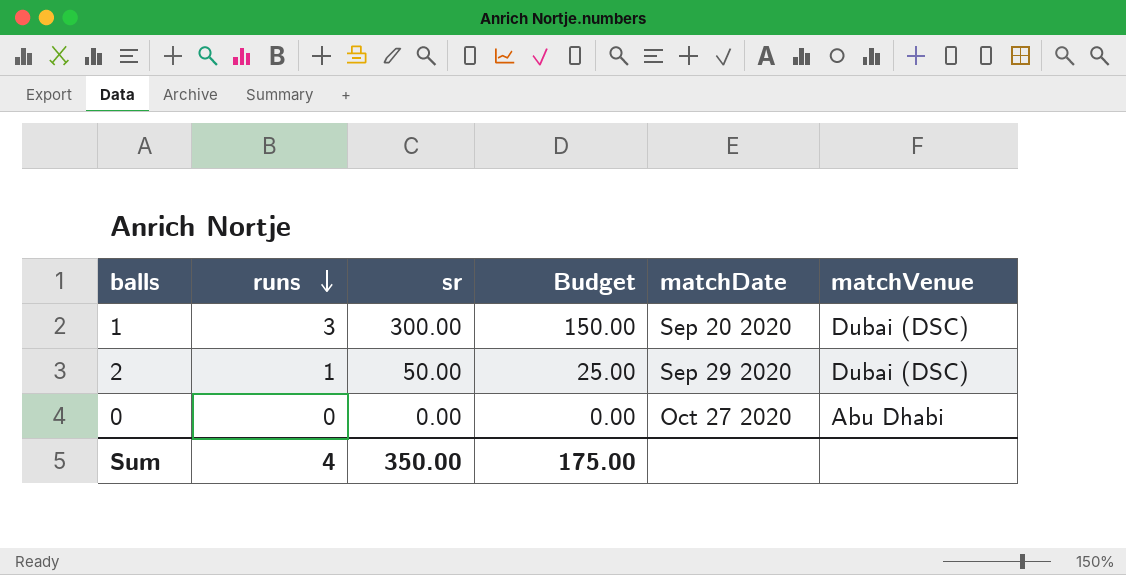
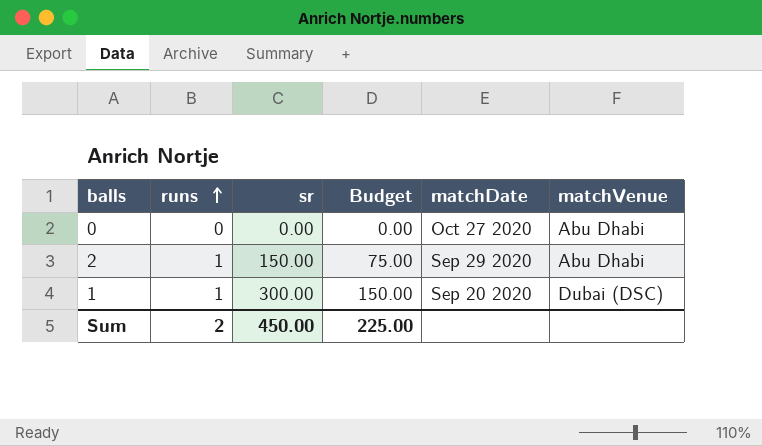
row order: runs descending -> runs ascending
2 | sr: 50.00 -> 150.00
2 | Budget: 25.00 -> 75.00
2 | matchVenue: Dubai (DSC) -> Abu Dhabi
1 | runs: 3 -> 1
Sum | runs: 4 -> 2
Sum | sr: 350.00 -> 450.00
Sum | Budget: 175.00 -> 225.00

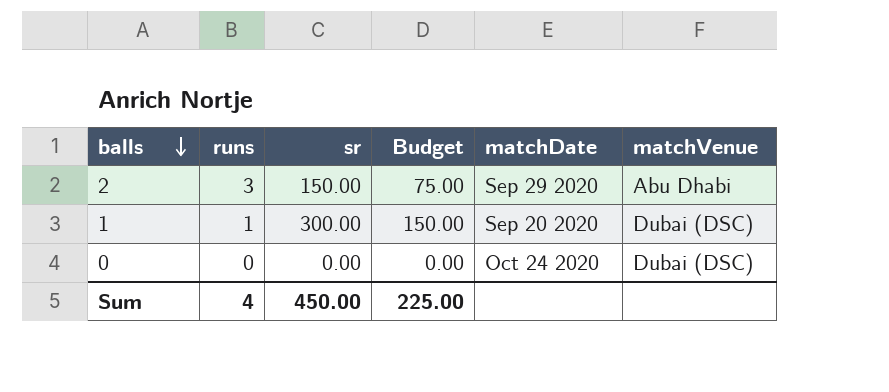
row order: runs ascending -> balls descending
2 | runs: 1 -> 3
0 | matchDate: Oct 27 2020 -> Oct 24 2020
0 | matchVenue: Abu Dhabi -> Dubai (DSC)
Sum | runs: 2 -> 4

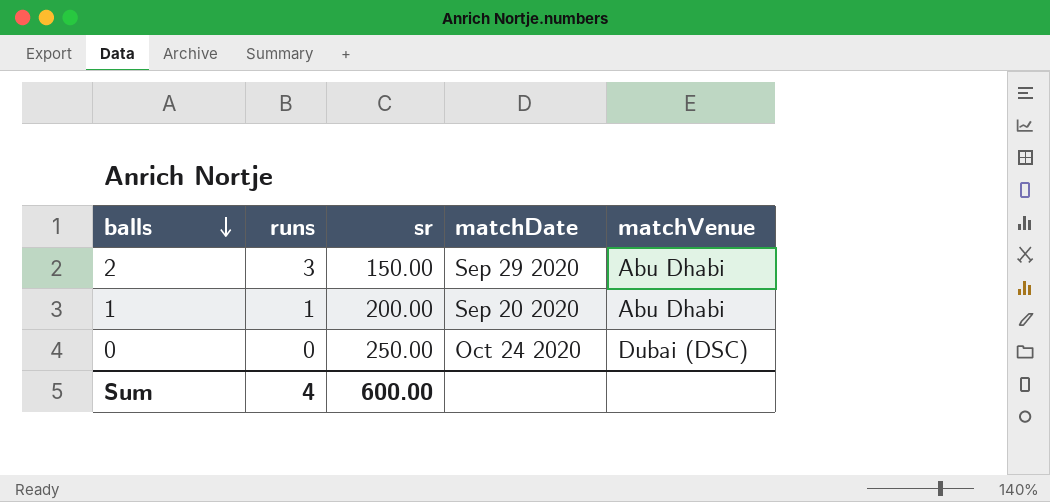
column Budget | formula: [sr] * 0.5 -> none
1 | sr: 300.00 -> 200.00
1 | matchVenue: Dubai (DSC) -> Abu Dhabi
0 | sr: 0.00 -> 250.00
Sum | sr: 450.00 -> 600.00

